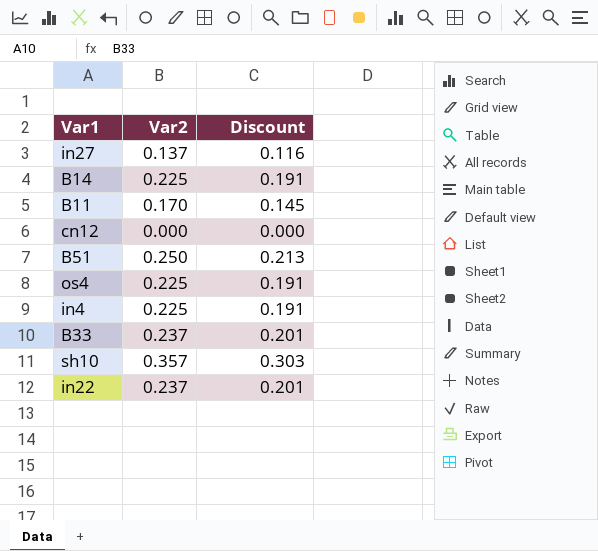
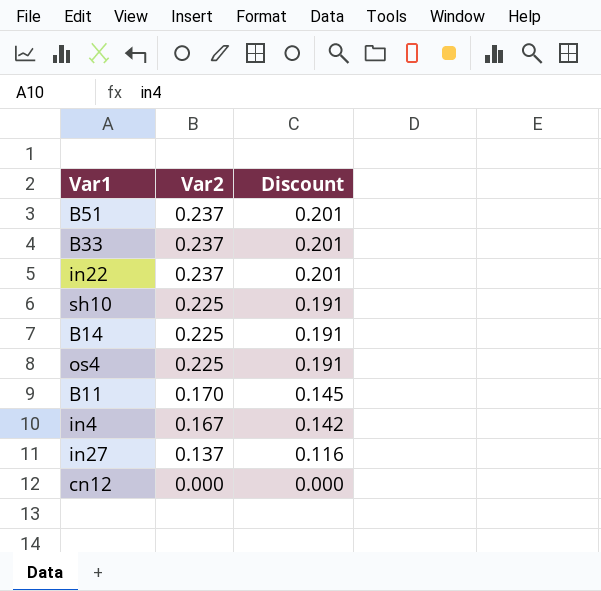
row order: none -> Var2 descending
B51 | Var2: 0.250 -> 0.237
B51 | Discount: 0.213 -> 0.201
sh10 | Var2: 0.357 -> 0.225
sh10 | Discount: 0.303 -> 0.191
in4 | Var2: 0.225 -> 0.167
in4 | Discount: 0.191 -> 0.142

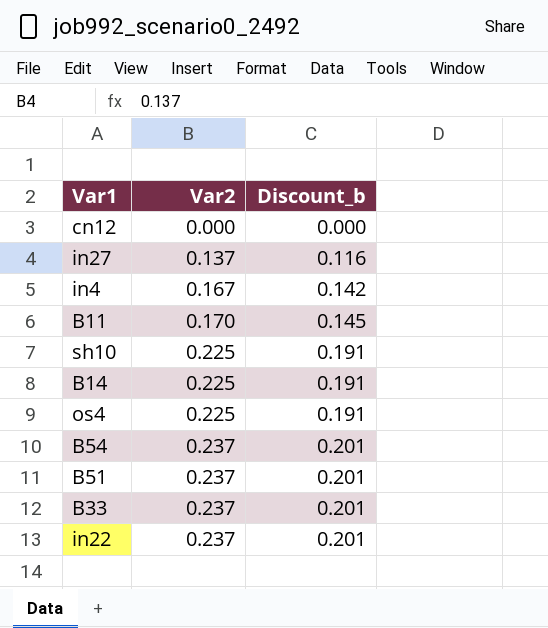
row order: Var2 descending -> Var2 ascending
column name: Discount -> Discount_b
row B54: none -> 0.237 | 0.201

